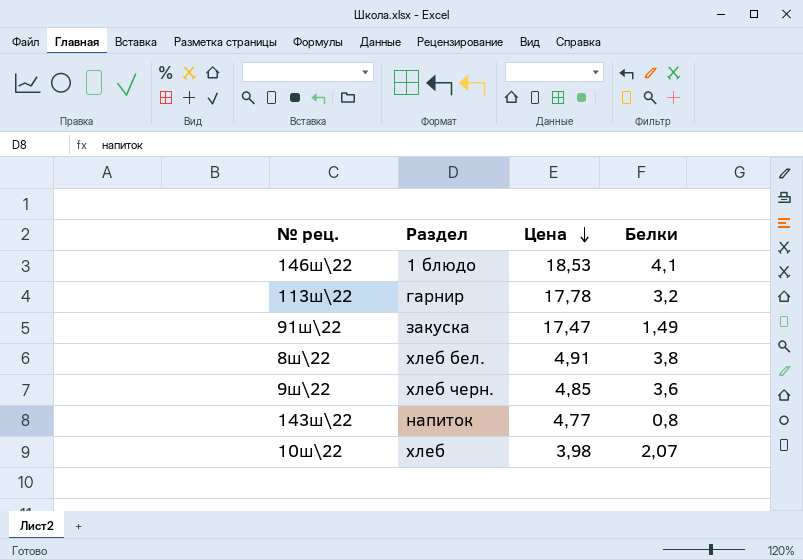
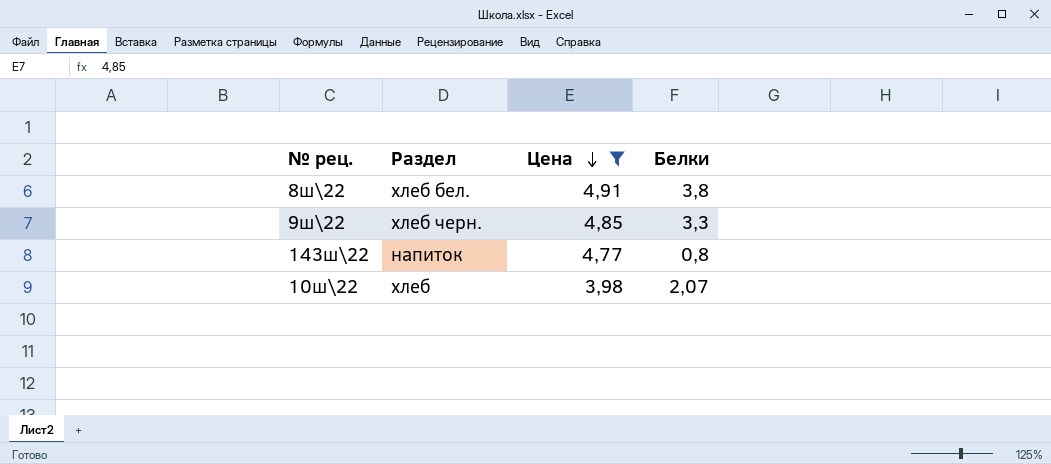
filter: none -> Цена <= 4,91
9ш\22 | Белки: 3,6 -> 3,3

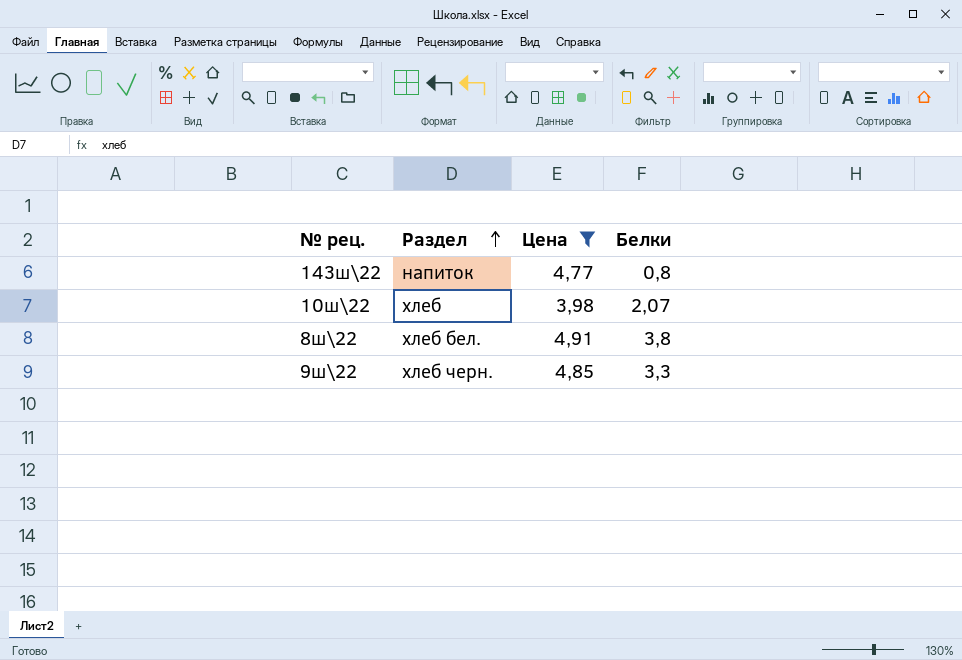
row order: Цена descending -> Раздел ascending

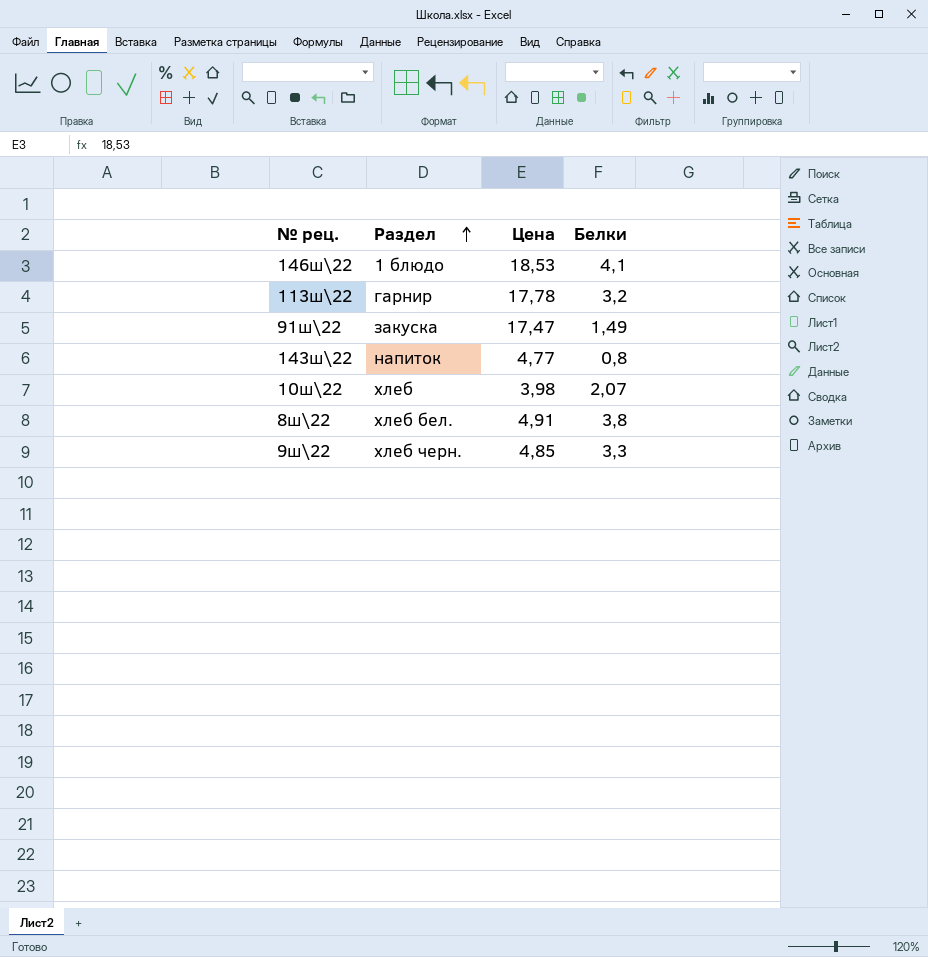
filter: Цена <= 4,91 -> none

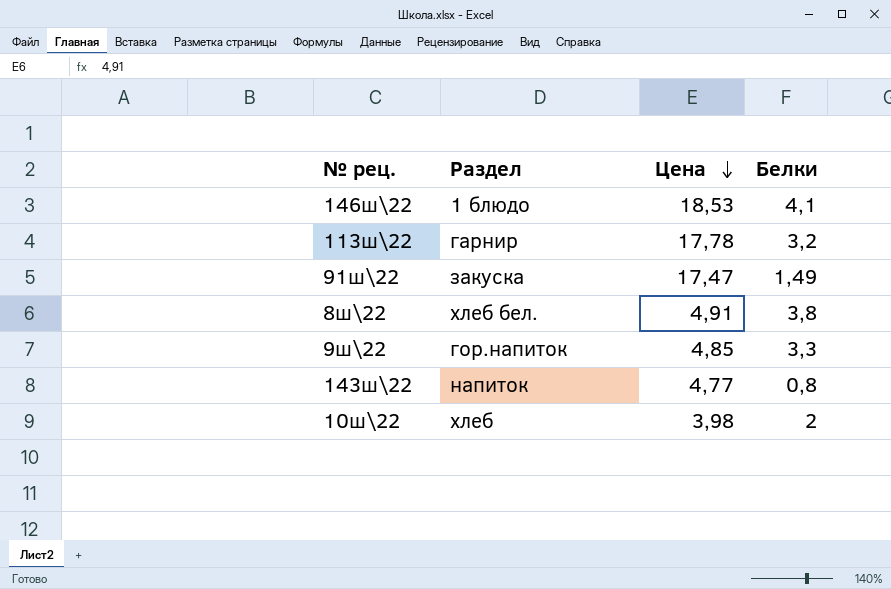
row order: Раздел ascending -> Цена descending
9ш\22 | Раздел: хлеб черн. -> гор.напиток
10ш\22 | Белки: 2,07 -> 2

